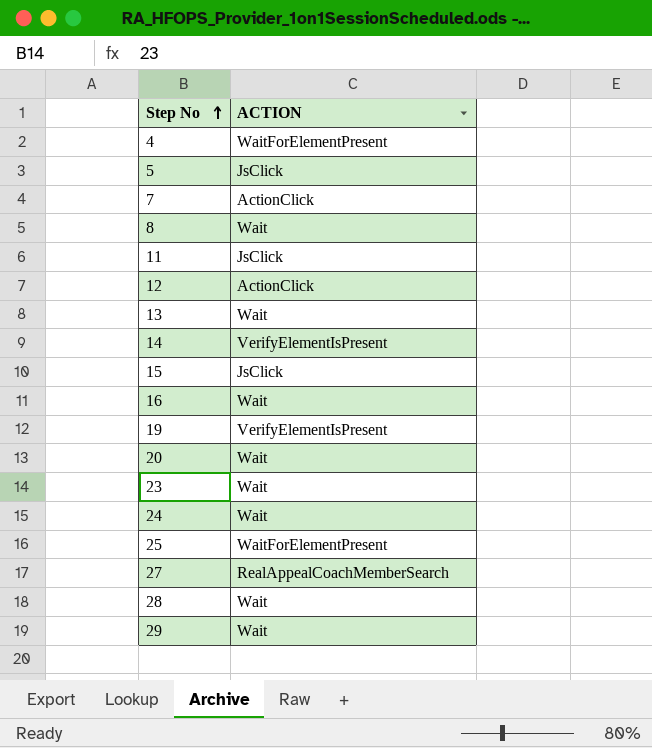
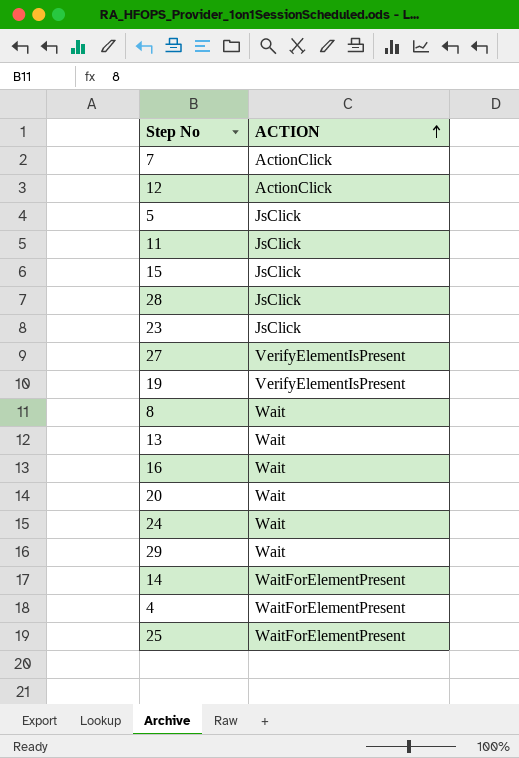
row order: Step No ascending -> ACTION ascending
28 | ACTION: Wait -> JsClick
23 | ACTION: Wait -> JsClick
27 | ACTION: RealAppealCoachMemberSearch -> VerifyElementIsPresent
14 | ACTION: VerifyElementIsPresent -> WaitForElementPresent

